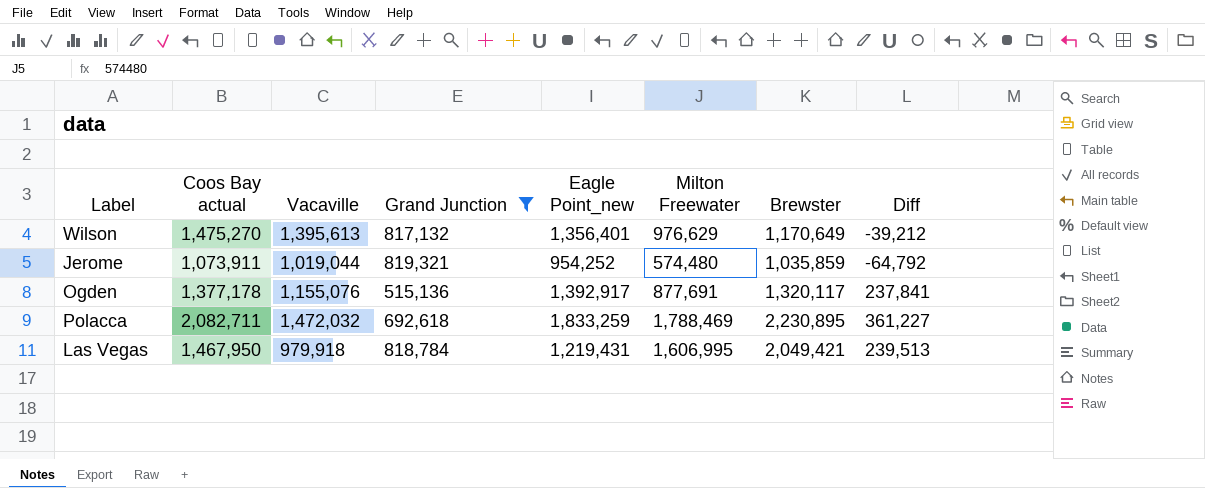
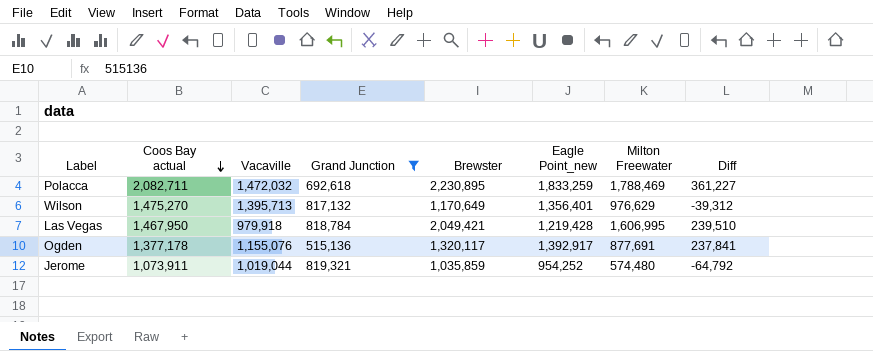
row order: none -> Coos Bay actual descending
column Brewster | position: 7 -> 5
Wilson | Vacaville: 1,395,613 -> 1,395,713
Wilson | Diff: -39,212 -> -39,312
Las Vegas | Eagle Point_new: 1,219,431 -> 1,219,428
Las Vegas | Diff: 239,513 -> 239,510

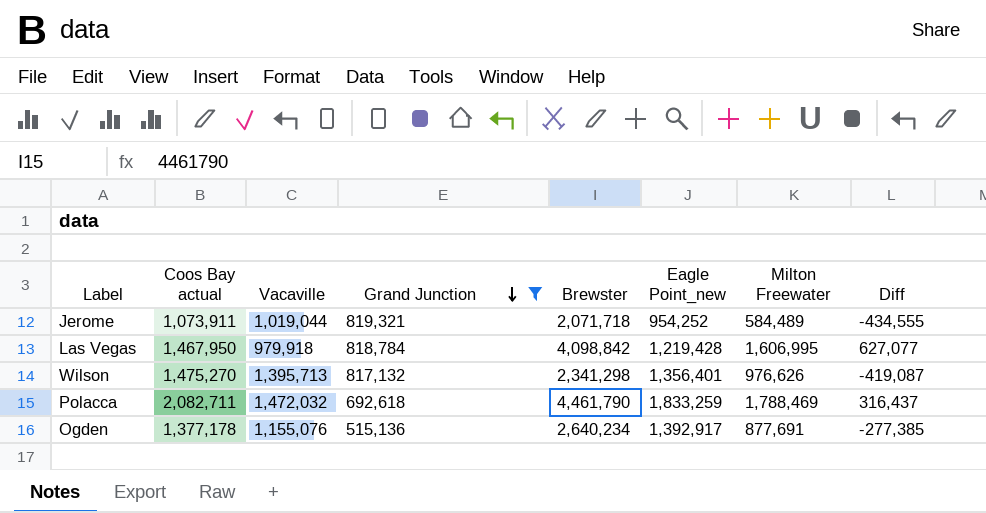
row order: Coos Bay actual descending -> Grand Junction descending
column Diff | formula: [Eagle Point_new] - [Vacaville] -> [Milton Freewater] - [Vacaville]
Jerome | Brewster: 1,035,859 -> 2,071,718
Jerome | Milton Freewater: 574,480 -> 584,489
Las Vegas | Brewster: 2,049,421 -> 4,098,842
Wilson | Brewster: 1,170,649 -> 2,341,298
Wilson | Milton Freewater: 976,629 -> 976,626
Polacca | Brewster: 2,230,895 -> 4,461,790
Ogden | Brewster: 1,320,117 -> 2,640,234

